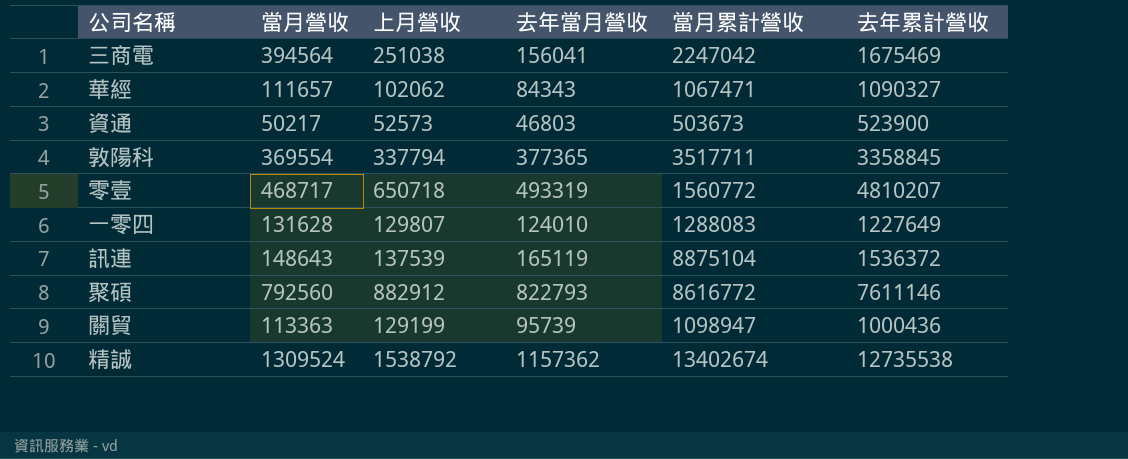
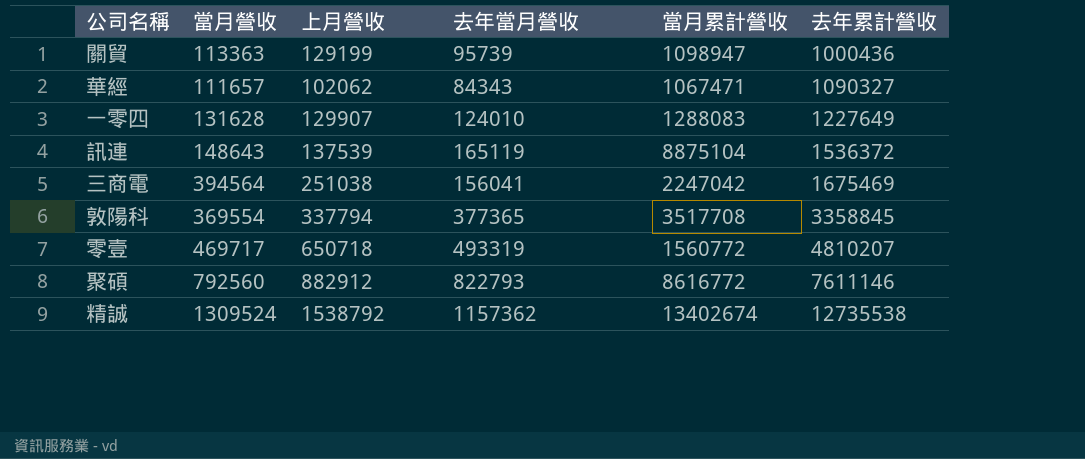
row order: none -> 去年累計營收 ascending
row 資通: 50217 | 52573 | 46803 | 503673 | 523900 -> none
一零四 | 上月營收: 129807 -> 129907
敦陽科 | 當月累計營收: 3517711 -> 3517708
零壹 | 當月營收: 468717 -> 469717

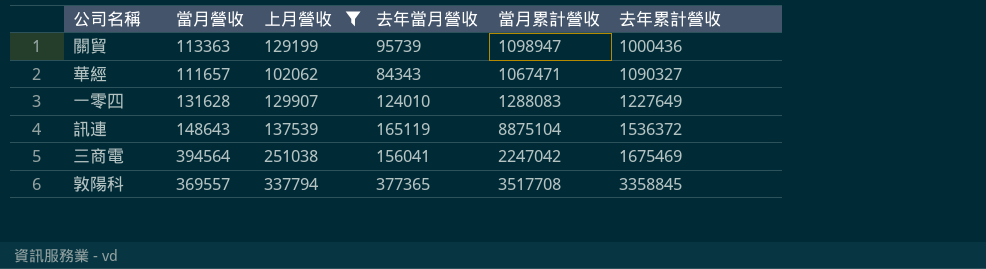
filter: none -> 上月營收 <= 337794
敦陽科 | 當月營收: 369554 -> 369557

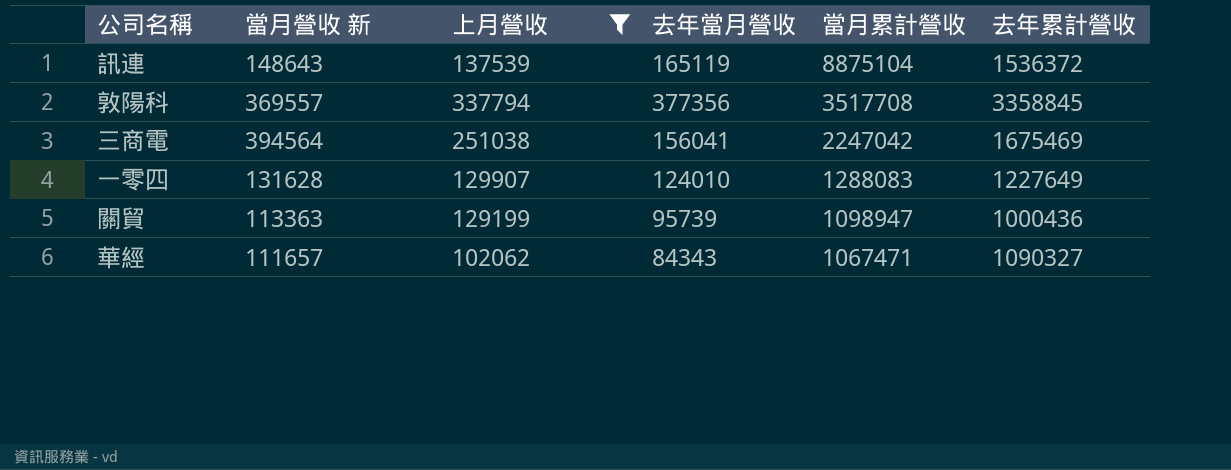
row order: 去年累計營收 ascending -> 當月累計營收 descending
column name: 當月營收 -> 當月營收 新
敦陽科 | 去年當月營收: 377365 -> 377356

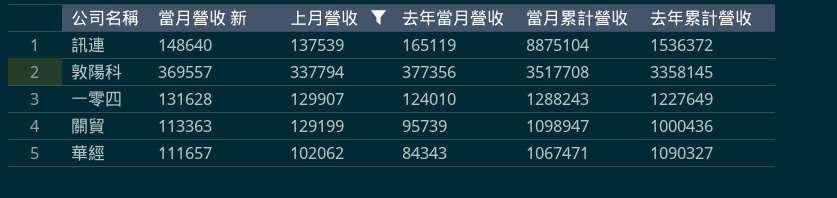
row 三商電: 394564 | 251038 | 156041 | 2247042 | 1675469 -> none
訊連 | 當月營收 新: 148643 -> 148640
敦陽科 | 去年累計營收: 3358845 -> 3358145
一零四 | 當月累計營收: 1288083 -> 1288243

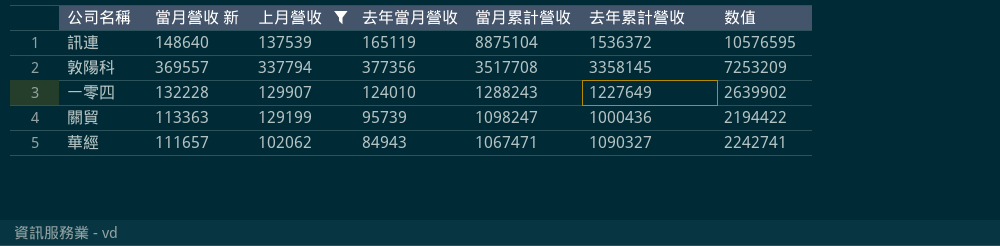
column 数值 | formula: none -> [去年當月營收] + [當月累計營收] + [去年累計營收]
一零四 | 當月營收 新: 131628 -> 132228
關貿 | 當月累計營收: 1098947 -> 1098247
華經 | 去年當月營收: 84343 -> 84943

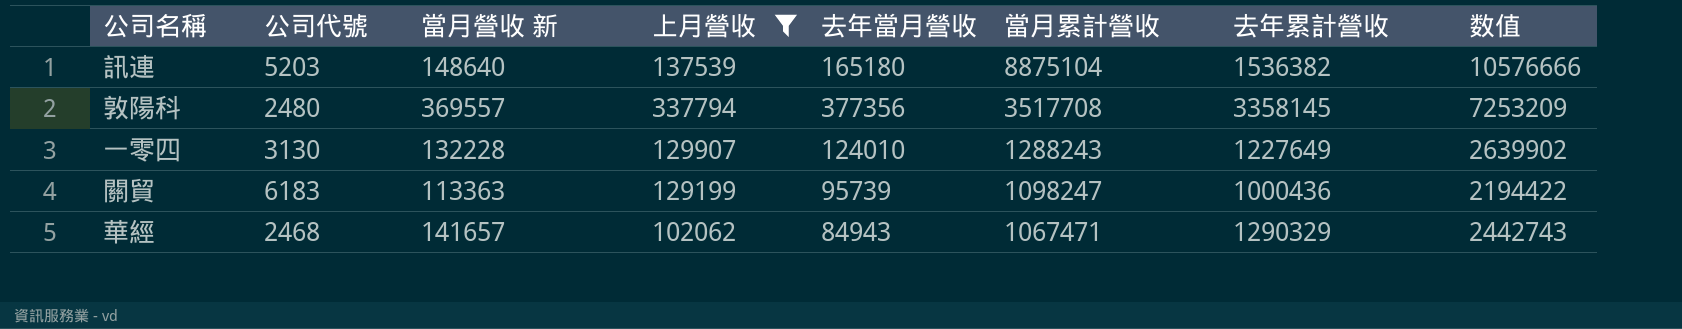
column 公司代號 | position: none -> 2
訊連 | 去年當月營收: 165119 -> 165180
訊連 | 去年累計營收: 1536372 -> 1536382
訊連 | 数值: 10576595 -> 10576666
華經 | 當月營收 新: 111657 -> 141657
華經 | 去年累計營收: 1090327 -> 1290329
華經 | 数值: 2242741 -> 2442743

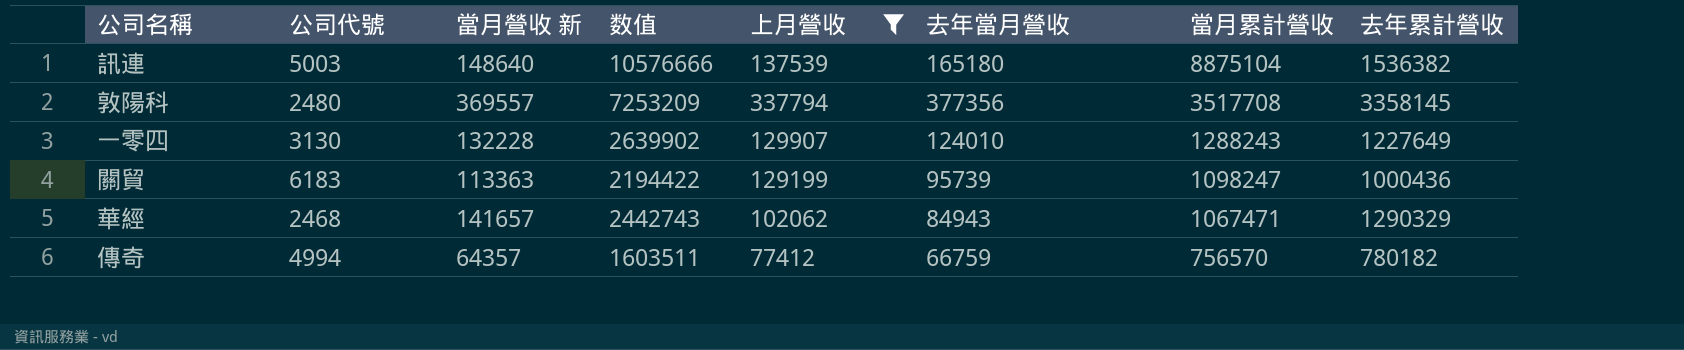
column 数值 | position: 8 -> 4
訊連 | 公司代號: 5203 -> 5003
row 傳奇: none -> 4994 | 64357 | 1603511 | 77412 | 66759 | 756570 | 780182

